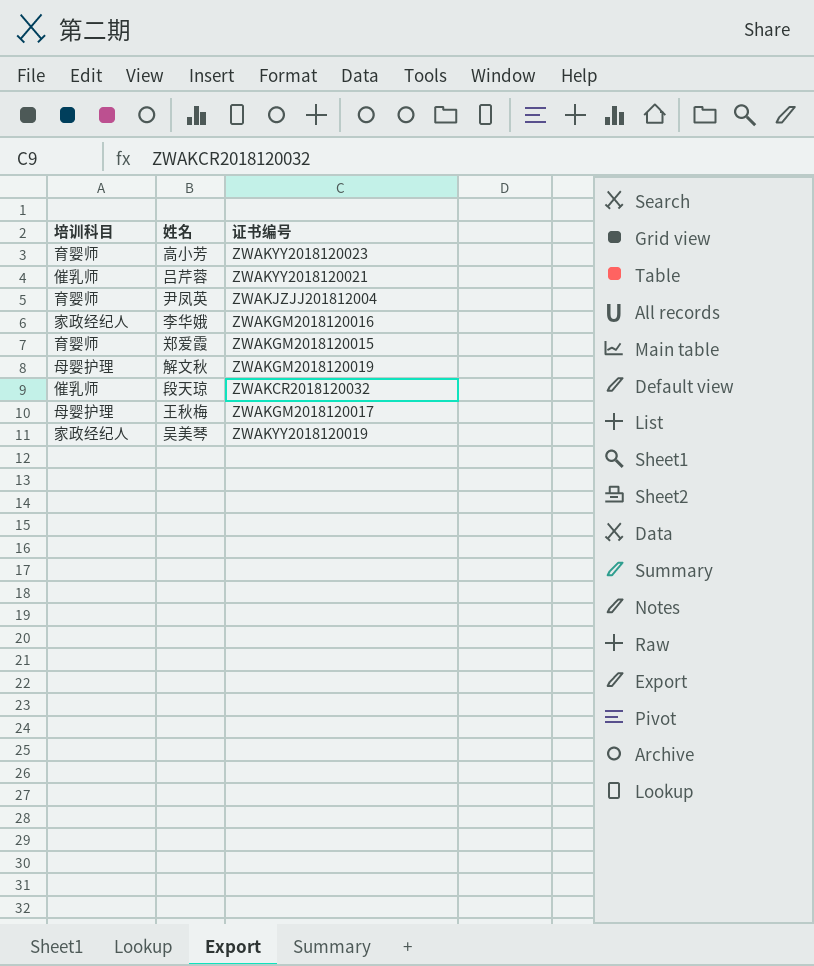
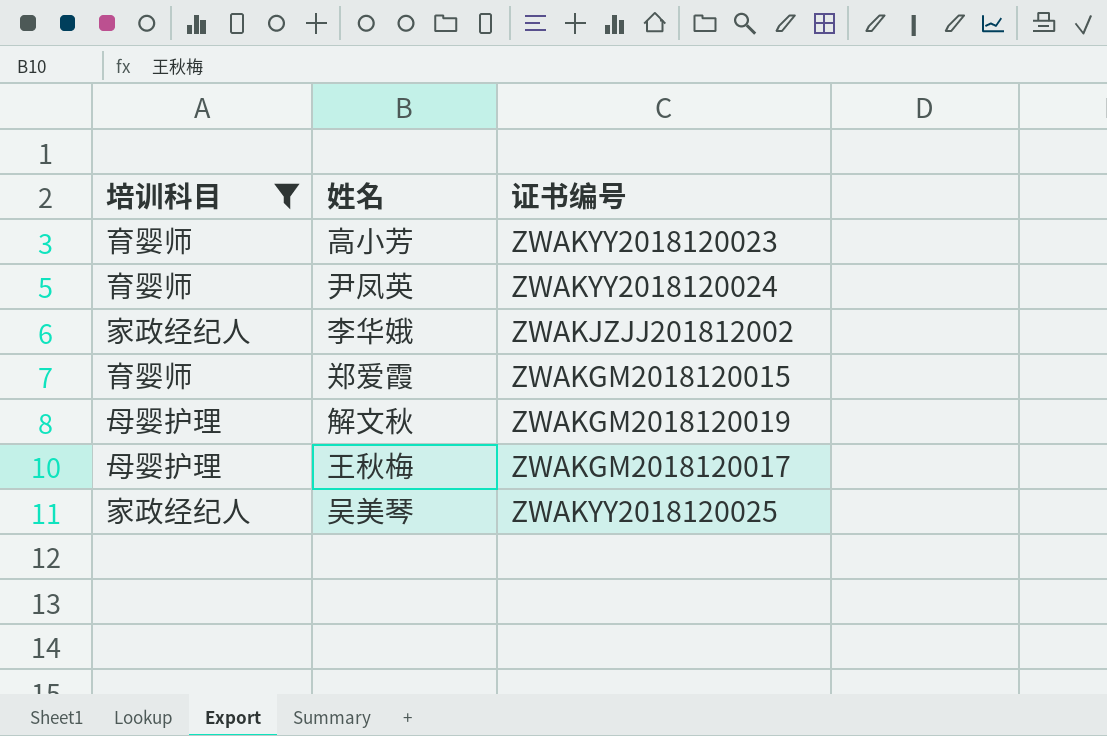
filter: none -> 培训科目 != 催乳师
尹凤英 | 证书编号: ZWAKJZJJ201812004 -> ZWAKYY2018120024
李华娥 | 证书编号: ZWAKGM2018120016 -> ZWAKJZJJ201812002
吴美琴 | 证书编号: ZWAKYY2018120019 -> ZWAKYY2018120025

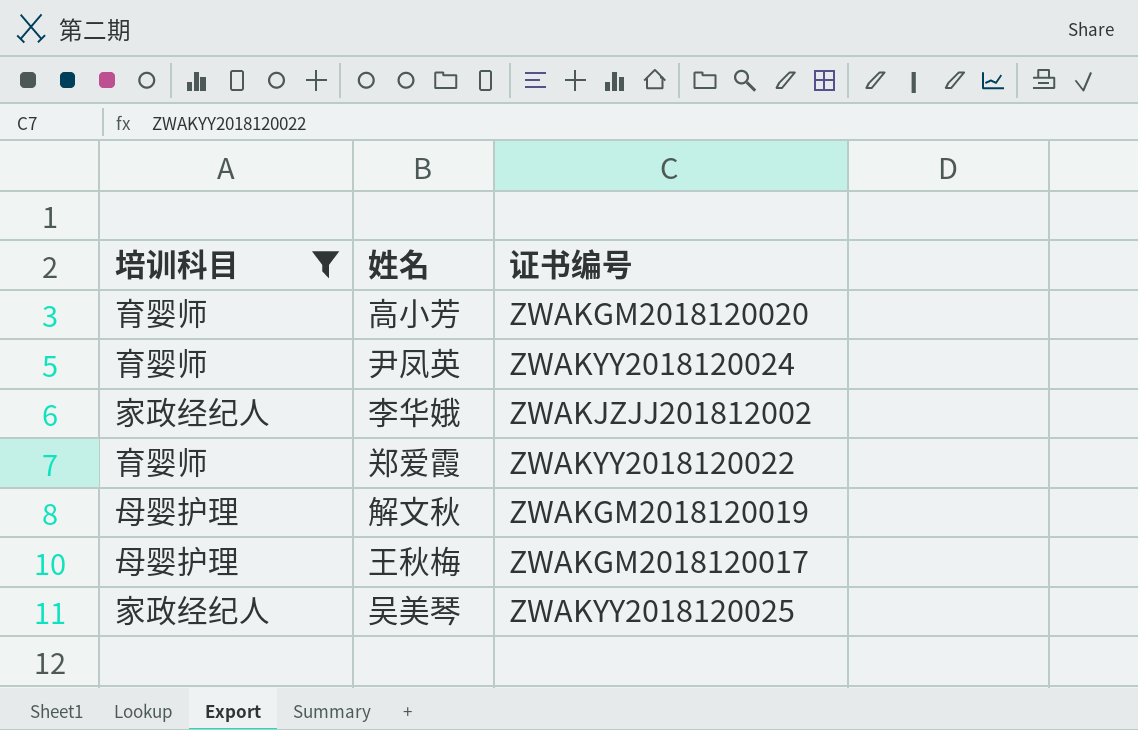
高小芳 | 证书编号: ZWAKYY2018120023 -> ZWAKGM2018120020
郑爱霞 | 证书编号: ZWAKGM2018120015 -> ZWAKYY2018120022

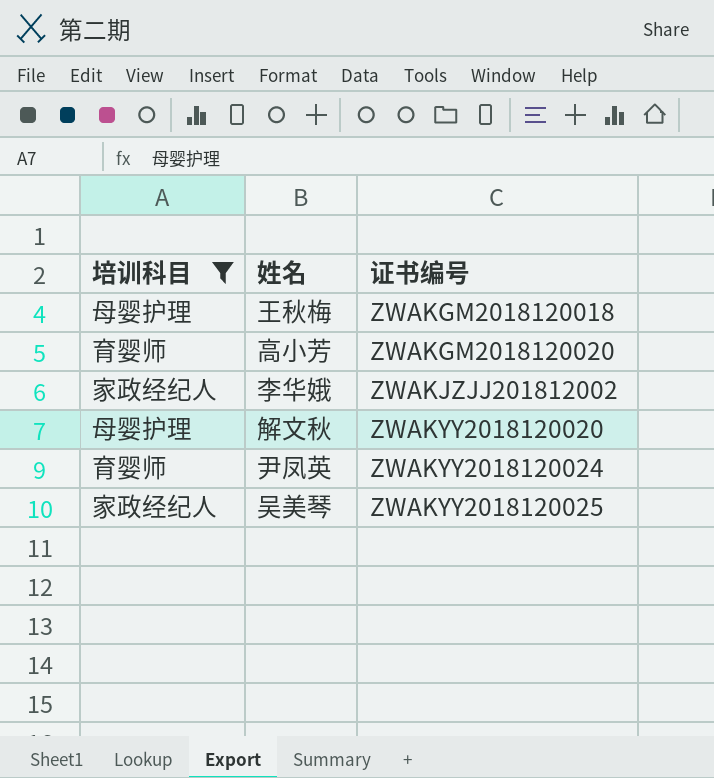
row order: none -> 证书编号 ascending
row 郑爱霞: 育婴师 | ZWAKYY2018120022 -> none
王秋梅 | 证书编号: ZWAKGM2018120017 -> ZWAKGM2018120018
解文秋 | 证书编号: ZWAKGM2018120019 -> ZWAKYY2018120020

